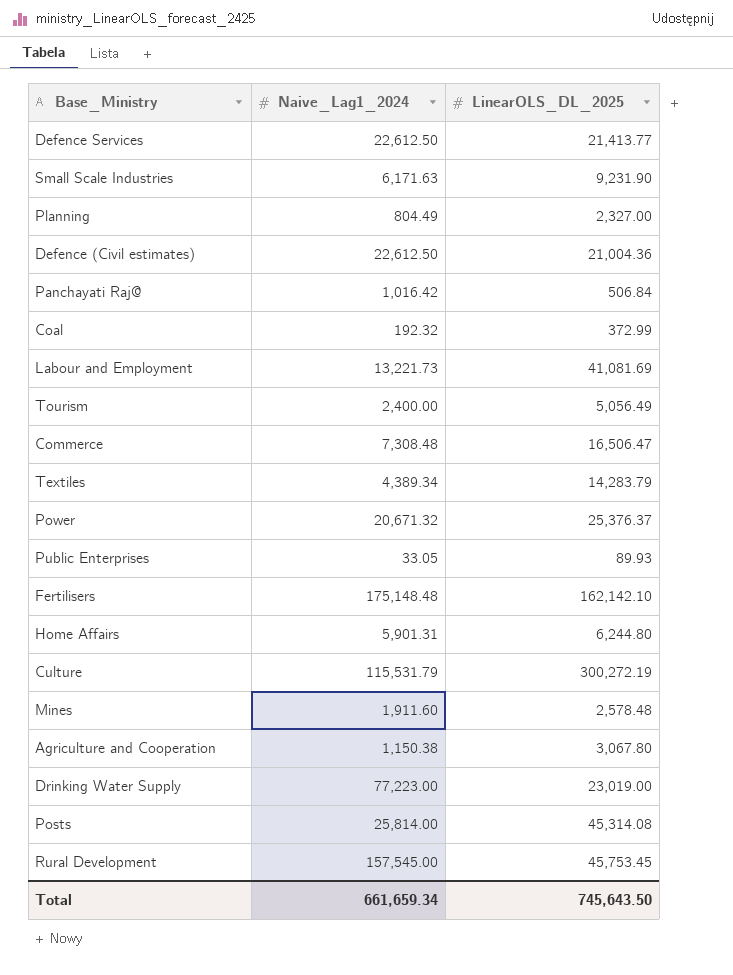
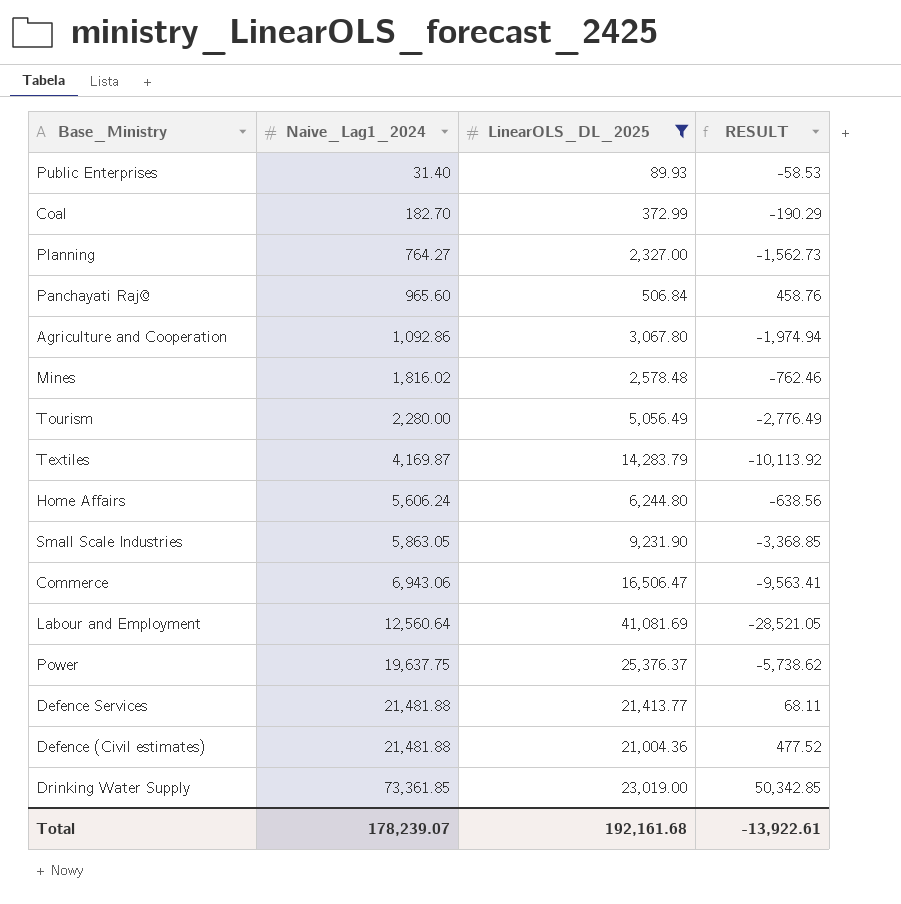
filter: none -> LinearOLS_DL_2025 <= 41,081.69
row order: none -> Naive_Lag1_2024 ascending
column RESULT | formula: none -> [Naive_Lag1_2024] - [LinearOLS_DL_2025]
Public Enterprises | Naive_Lag1_2024: 33.05 -> 31.40
Coal | Naive_Lag1_2024: 192.32 -> 182.70
Planning | Naive_Lag1_2024: 804.49 -> 764.27
Panchayati Raj@ | Naive_Lag1_2024: 1,016.42 -> 965.60
Agriculture and Cooperation | Naive_Lag1_2024: 1,150.38 -> 1,092.86
Mines | Naive_Lag1_2024: 1,911.60 -> 1,816.02
Tourism | Naive_Lag1_2024: 2,400.00 -> 2,280.00
Textiles | Naive_Lag1_2024: 4,389.34 -> 4,169.87
Home Affairs | Naive_Lag1_2024: 5,901.31 -> 5,606.24
Small Scale Industries | Naive_Lag1_2024: 6,171.63 -> 5,863.05
Commerce | Naive_Lag1_2024: 7,308.48 -> 6,943.06
Labour and Employment | Naive_Lag1_2024: 13,221.73 -> 12,560.64
Power | Naive_Lag1_2024: 20,671.32 -> 19,637.75
Defence Services | Naive_Lag1_2024: 22,612.50 -> 21,481.88
Defence (Civil estimates) | Naive_Lag1_2024: 22,612.50 -> 21,481.88
Drinking Water Supply | Naive_Lag1_2024: 77,223.00 -> 73,361.85
Total | Naive_Lag1_2024: 661,659.34 -> 178,239.07
Total | LinearOLS_DL_2025: 745,643.50 -> 192,161.68

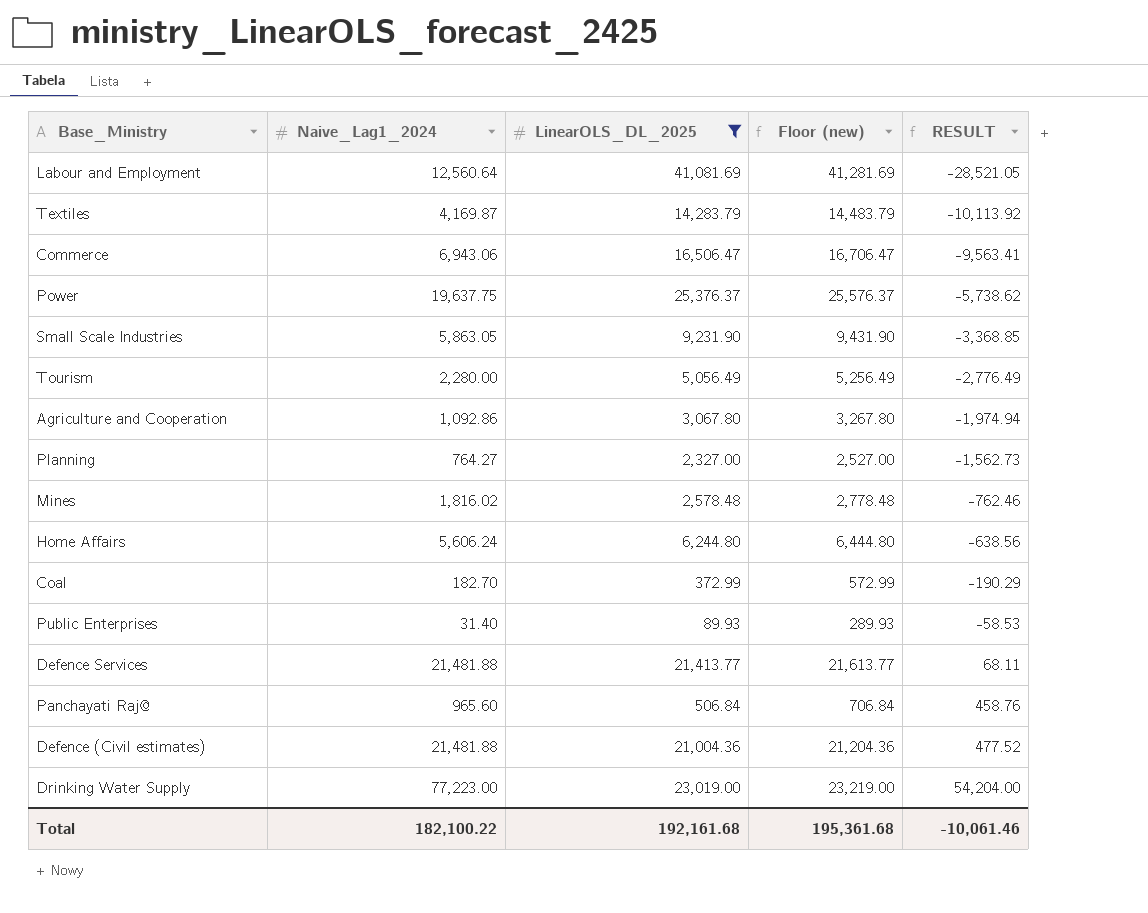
row order: Naive_Lag1_2024 ascending -> RESULT ascending
column Floor (new) | formula: none -> [LinearOLS_DL_2025] + 200
Drinking Water Supply | Naive_Lag1_2024: 73,361.85 -> 77,223.00
Drinking Water Supply | RESULT: 50,342.85 -> 54,204.00
Total | Naive_Lag1_2024: 178,239.07 -> 182,100.22
Total | RESULT: -13,922.61 -> -10,061.46

